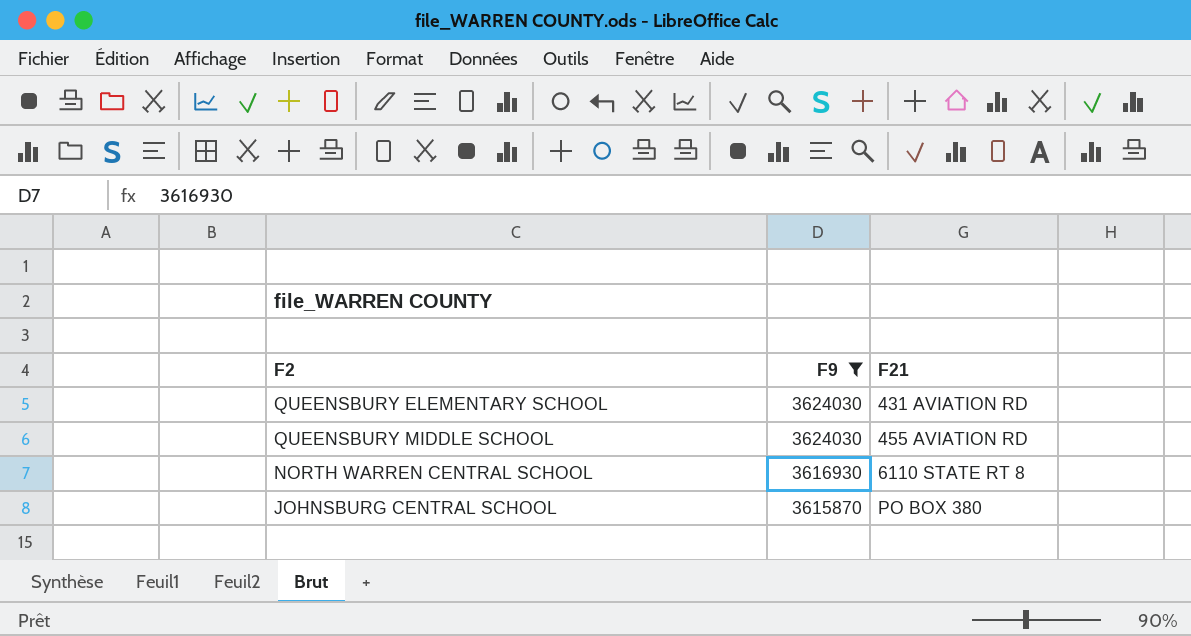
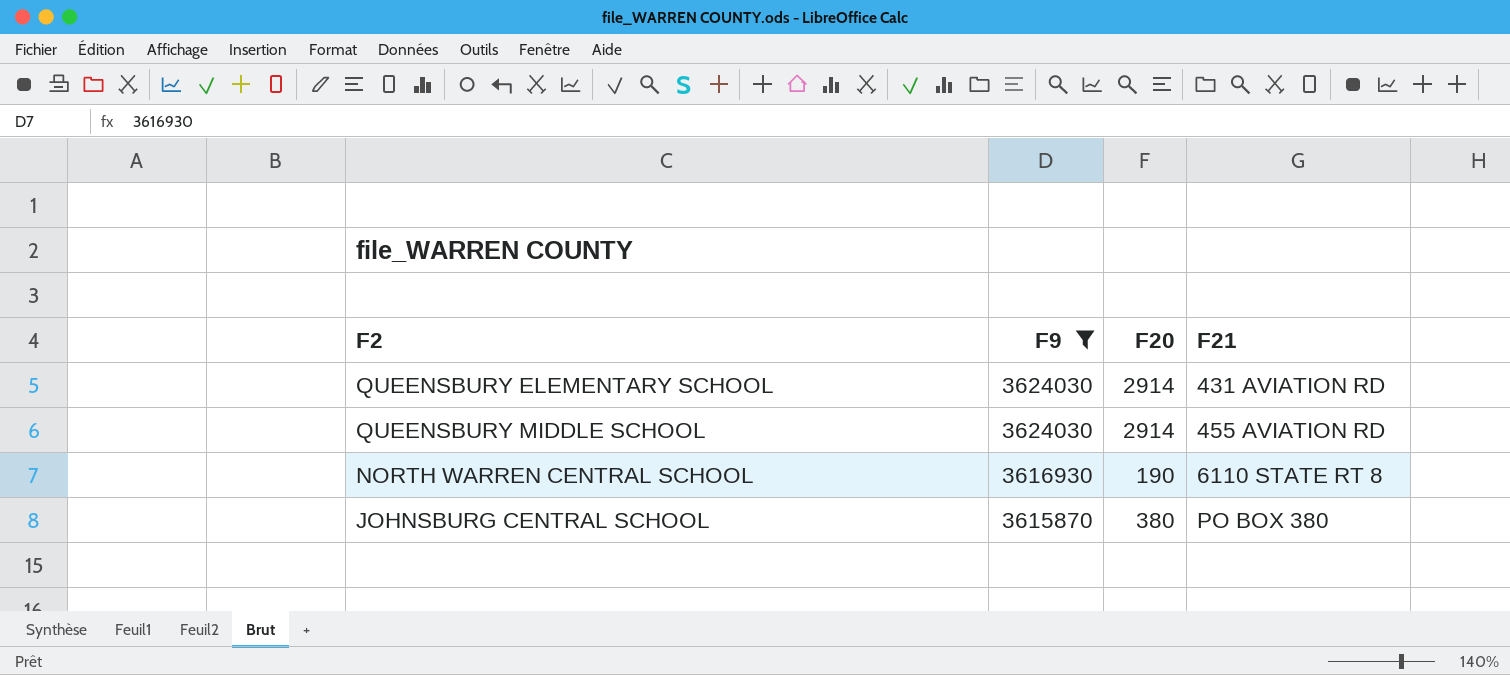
column F20 | position: none -> 3

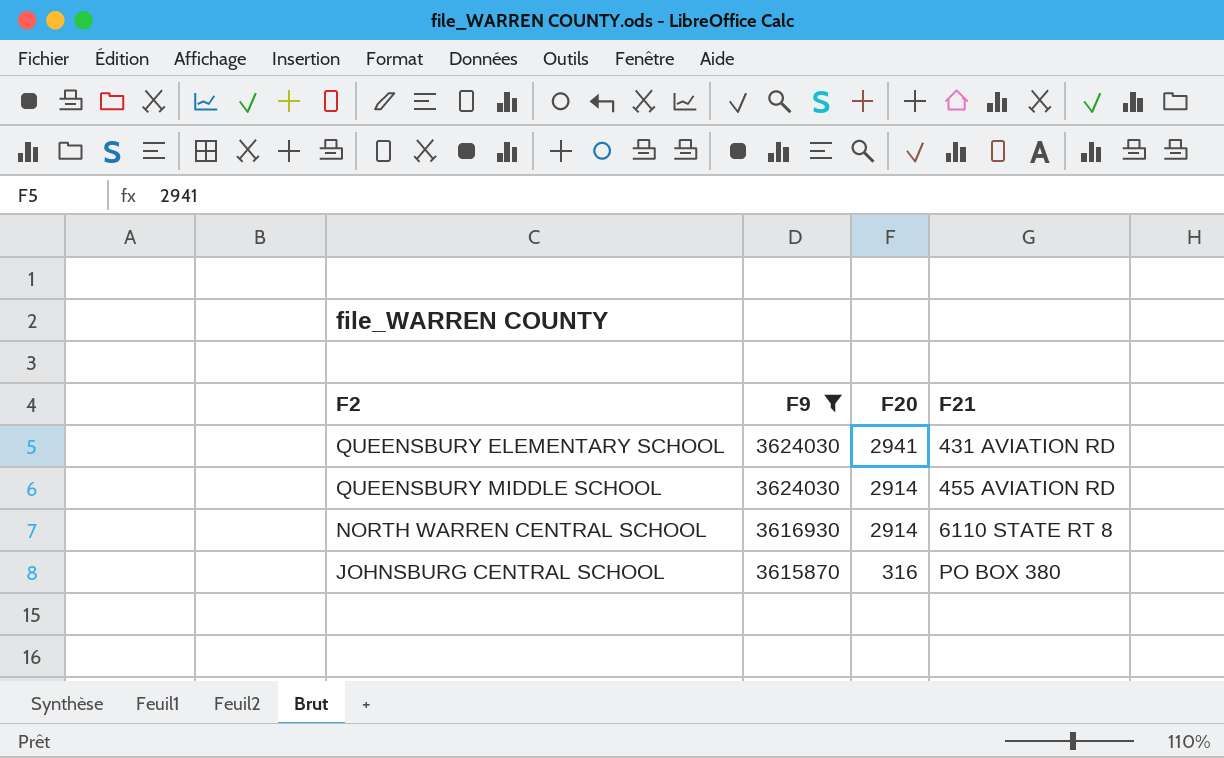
QUEENSBURY ELEMENTARY SCHOOL | F20: 2914 -> 2941
NORTH WARREN CENTRAL SCHOOL | F20: 190 -> 2914
JOHNSBURG CENTRAL SCHOOL | F20: 380 -> 316

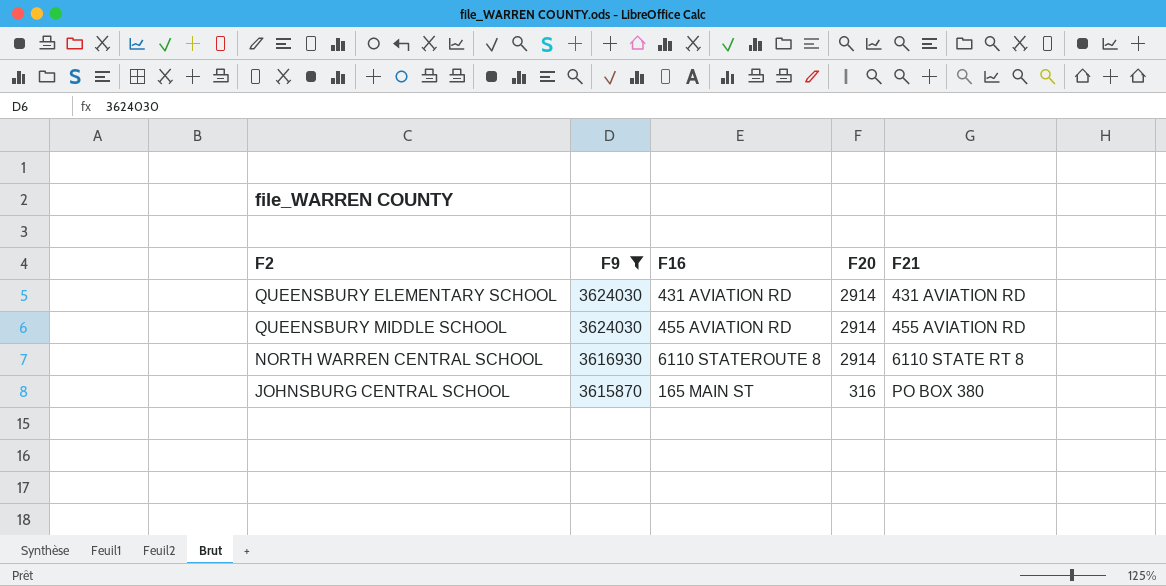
column F16 | position: none -> 3
QUEENSBURY ELEMENTARY SCHOOL | F20: 2941 -> 2914

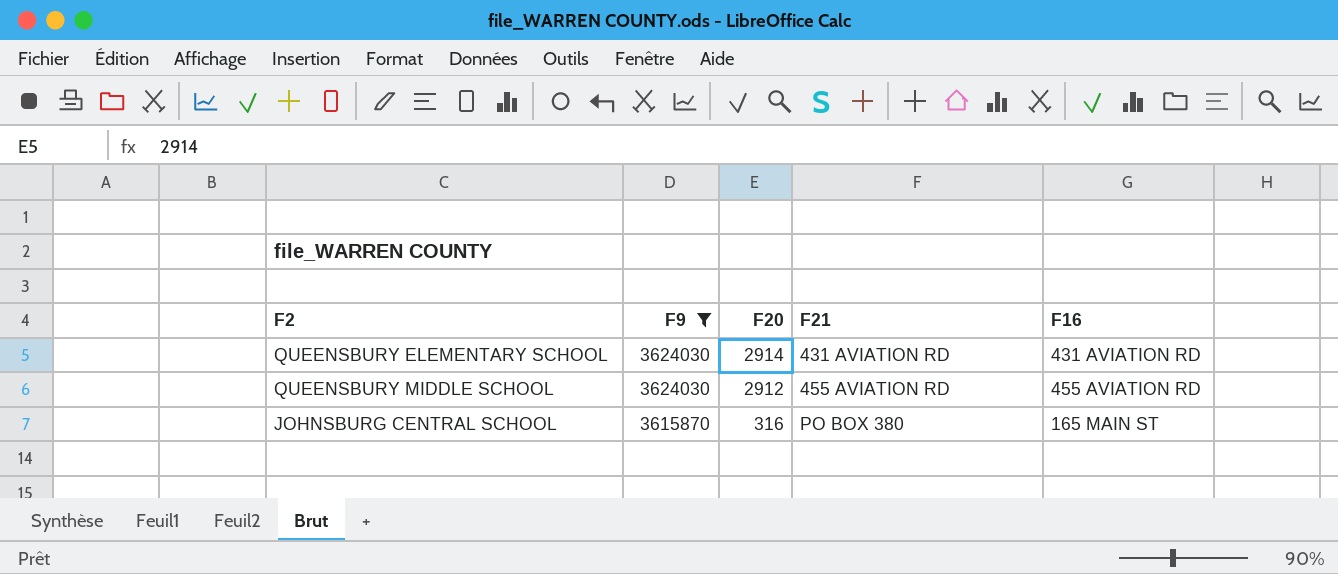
column F16 | position: 3 -> 5
row NORTH WARREN CENTRAL SCHOOL: 3616930 | 6110 STATEROUTE 8 | 2914 | 6110 STATE RT 8 -> none
QUEENSBURY MIDDLE SCHOOL | F20: 2914 -> 2912

